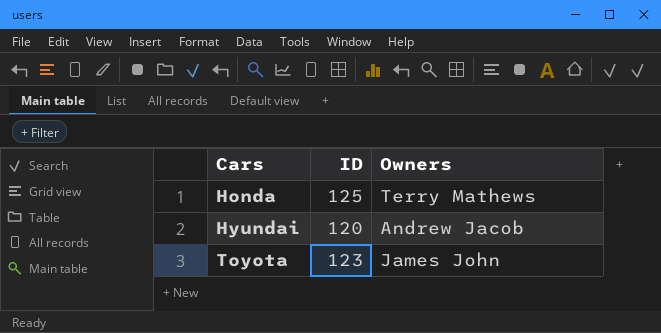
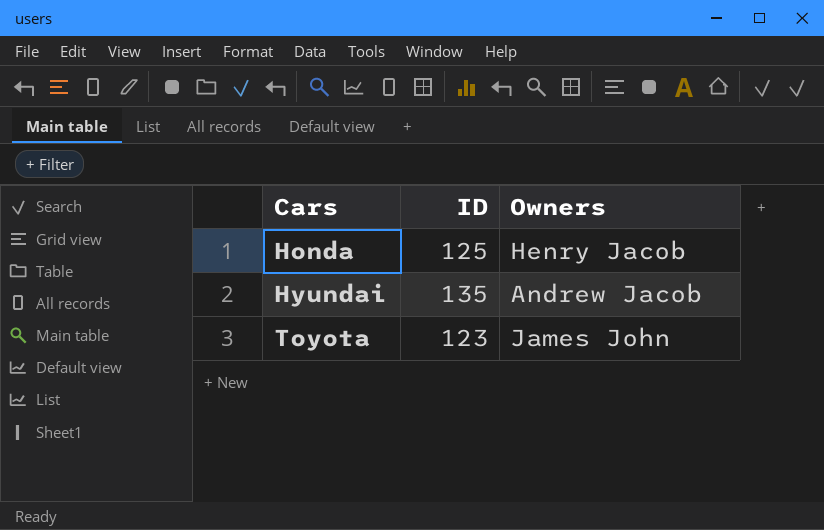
Honda | Owners: Terry Mathews -> Henry Jacob
Hyundai | ID: 120 -> 135

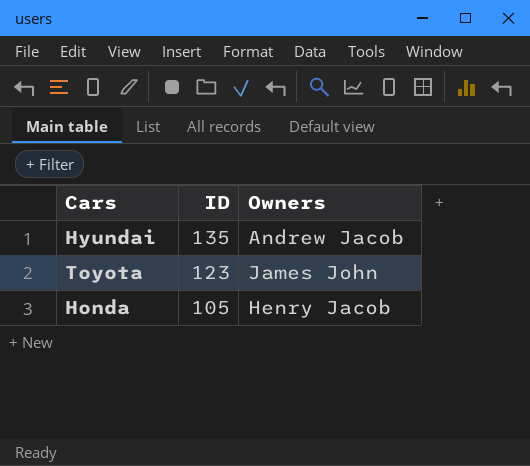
row order: Cars ascending -> ID descending
Honda | ID: 125 -> 105

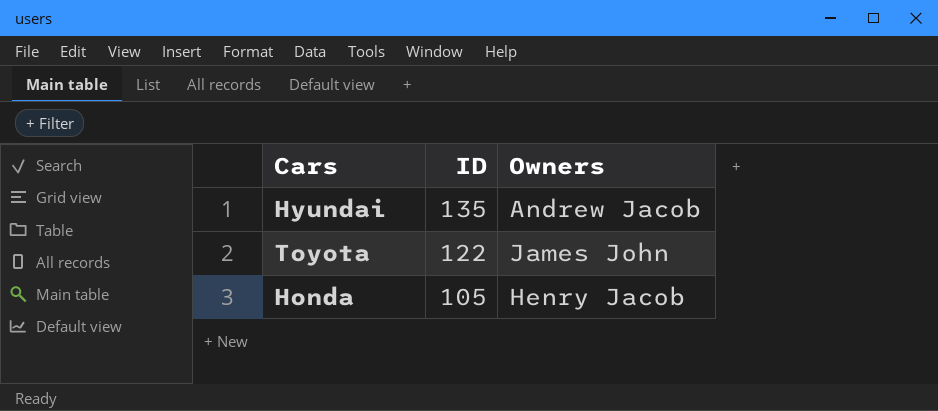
Toyota | ID: 123 -> 122

